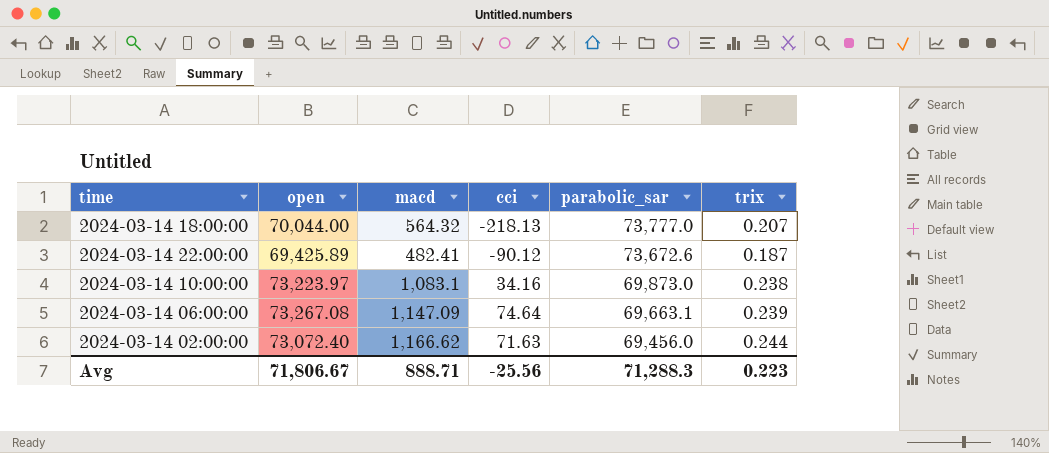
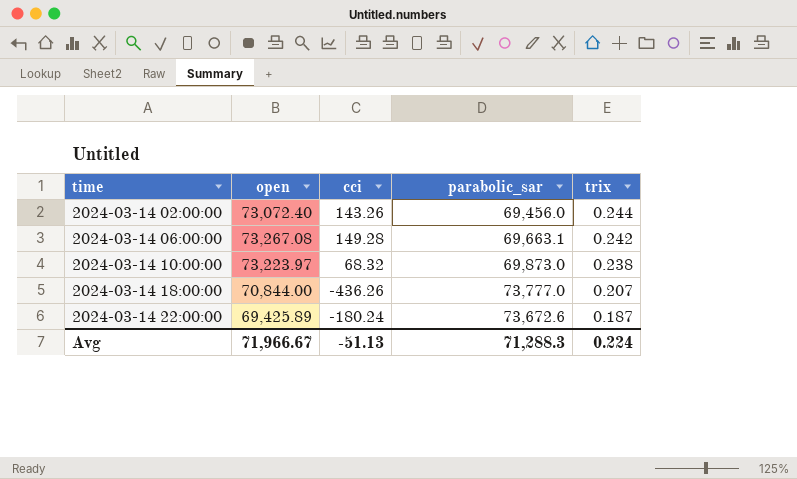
row order: parabolic_sar descending -> time ascending
column macd | position: 3 -> none
2024-03-14 02:00:00 | cci: 71.63 -> 143.26
2024-03-14 06:00:00 | cci: 74.64 -> 149.28
2024-03-14 06:00:00 | trix: 0.239 -> 0.242
2024-03-14 10:00:00 | cci: 34.16 -> 68.32
2024-03-14 18:00:00 | open: 70,044.00 -> 70,844.00
2024-03-14 18:00:00 | cci: -218.13 -> -436.26
2024-03-14 22:00:00 | cci: -90.12 -> -180.24
Avg | open: 71,806.67 -> 71,966.67
Avg | cci: -25.56 -> -51.13
Avg | trix: 0.223 -> 0.224

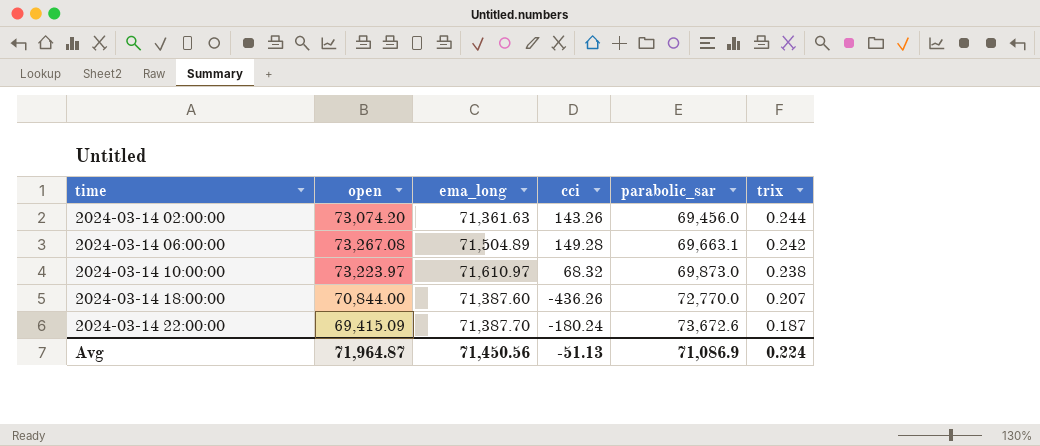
column ema_long | position: none -> 3
2024-03-14 02:00:00 | open: 73,072.40 -> 73,074.20
2024-03-14 18:00:00 | parabolic_sar: 73,777.0 -> 72,770.0
2024-03-14 22:00:00 | open: 69,425.89 -> 69,415.09
Avg | open: 71,966.67 -> 71,964.87
Avg | parabolic_sar: 71,288.3 -> 71,086.9

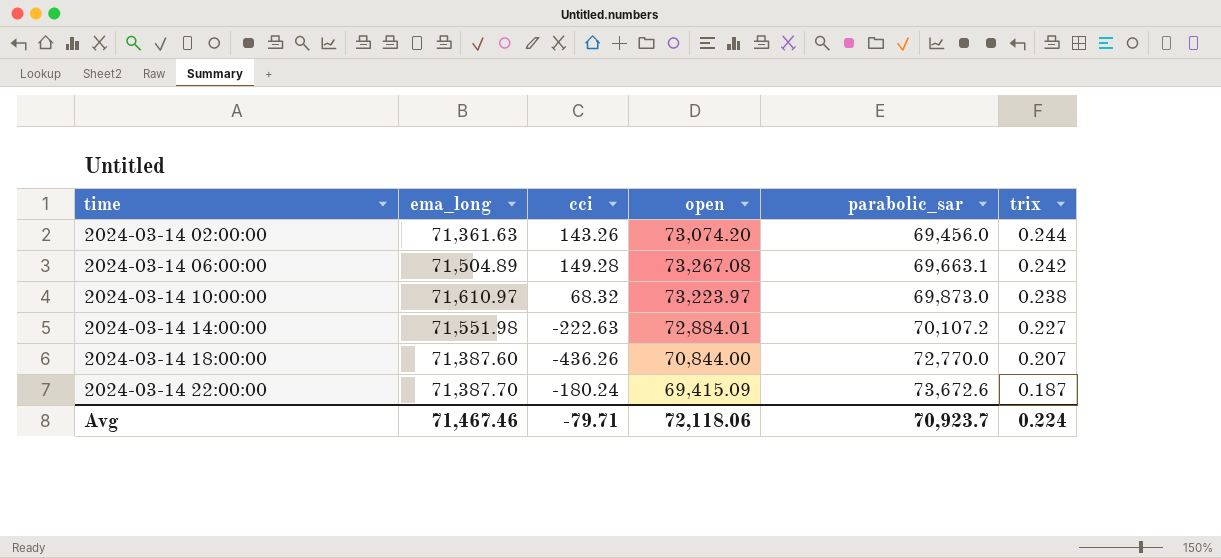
column open | position: 2 -> 4
row 2024-03-14 14:00:00: none -> 71,551.98 | -222.63 | 72,884.01 | 70,107.2 | 0.227
Avg | ema_long: 71,450.56 -> 71,467.46
Avg | cci: -51.13 -> -79.71
Avg | open: 71,964.87 -> 72,118.06
Avg | parabolic_sar: 71,086.9 -> 70,923.7

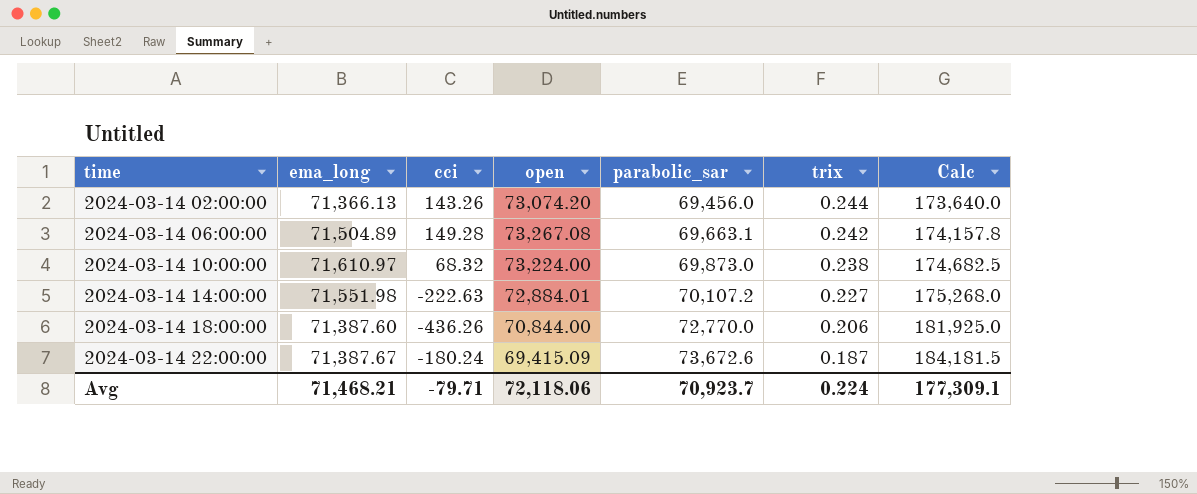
column Calc | formula: none -> [parabolic_sar] * 2.5
2024-03-14 02:00:00 | ema_long: 71,361.63 -> 71,366.13
2024-03-14 10:00:00 | open: 73,223.97 -> 73,224.00
2024-03-14 18:00:00 | trix: 0.207 -> 0.206
2024-03-14 22:00:00 | ema_long: 71,387.70 -> 71,387.67
Avg | ema_long: 71,467.46 -> 71,468.21

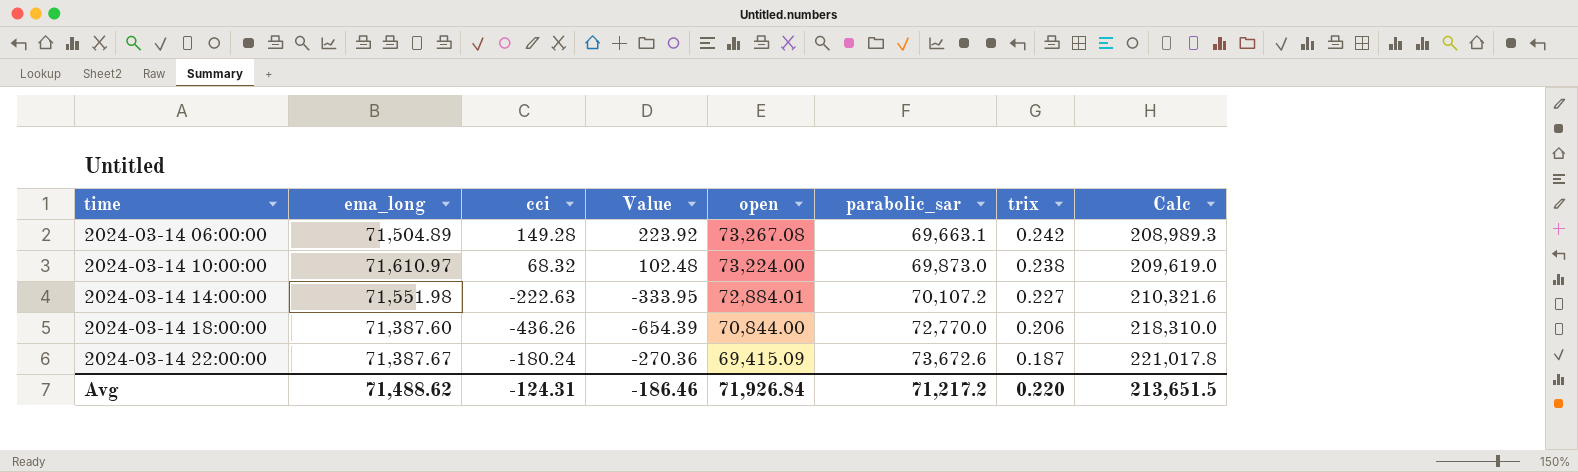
column Value | formula: none -> [cci] * 1.5
column Calc | formula: [parabolic_sar] * 2.5 -> [parabolic_sar] * 3
row 2024-03-14 02:00:00: 71,366.13 | 143.26 | 73,074.20 | 69,456.0 | 0.244 | 173,640.0 -> none
Avg | ema_long: 71,468.21 -> 71,488.62
Avg | cci: -79.71 -> -124.31
Avg | open: 72,118.06 -> 71,926.84
Avg | parabolic_sar: 70,923.7 -> 71,217.2
Avg | trix: 0.224 -> 0.220
Avg | Calc: 177,309.1 -> 213,651.5

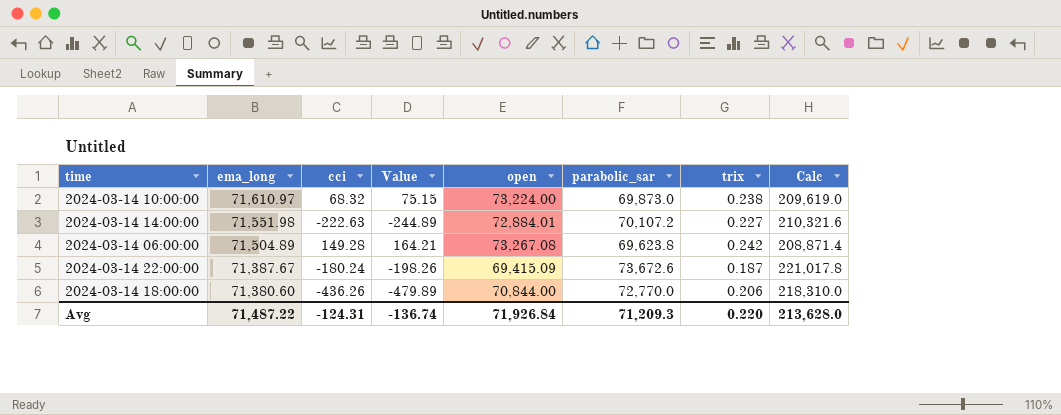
row order: time ascending -> ema_long descending
column Value | formula: [cci] * 1.5 -> [cci] * 1.1
2024-03-14 06:00:00 | parabolic_sar: 69,663.1 -> 69,623.8
2024-03-14 06:00:00 | Calc: 208,989.3 -> 208,871.4
2024-03-14 18:00:00 | ema_long: 71,387.60 -> 71,380.60
Avg | ema_long: 71,488.62 -> 71,487.22
Avg | Value: -186.46 -> -136.74
Avg | parabolic_sar: 71,217.2 -> 71,209.3
Avg | Calc: 213,651.5 -> 213,628.0

